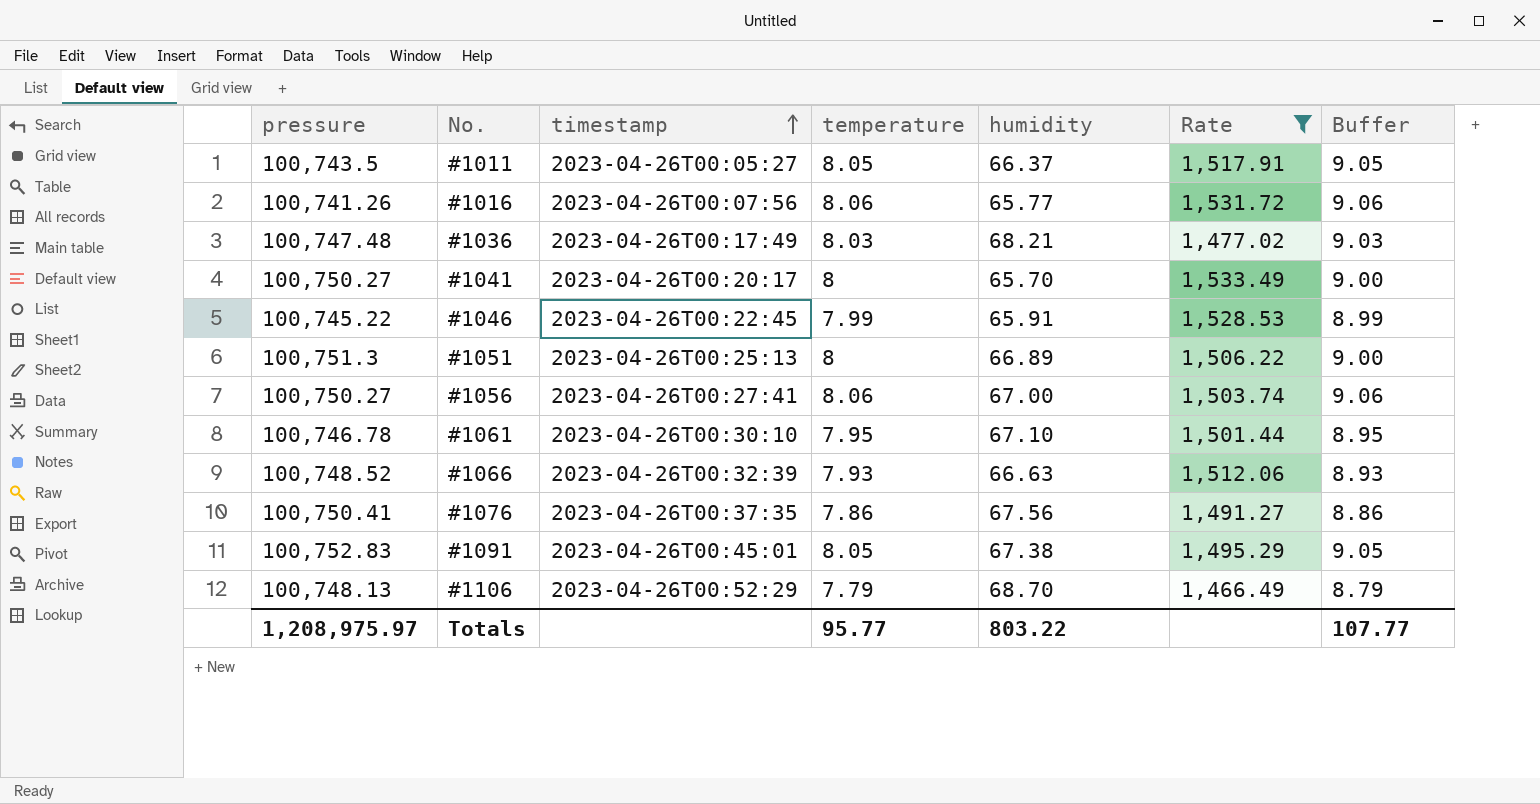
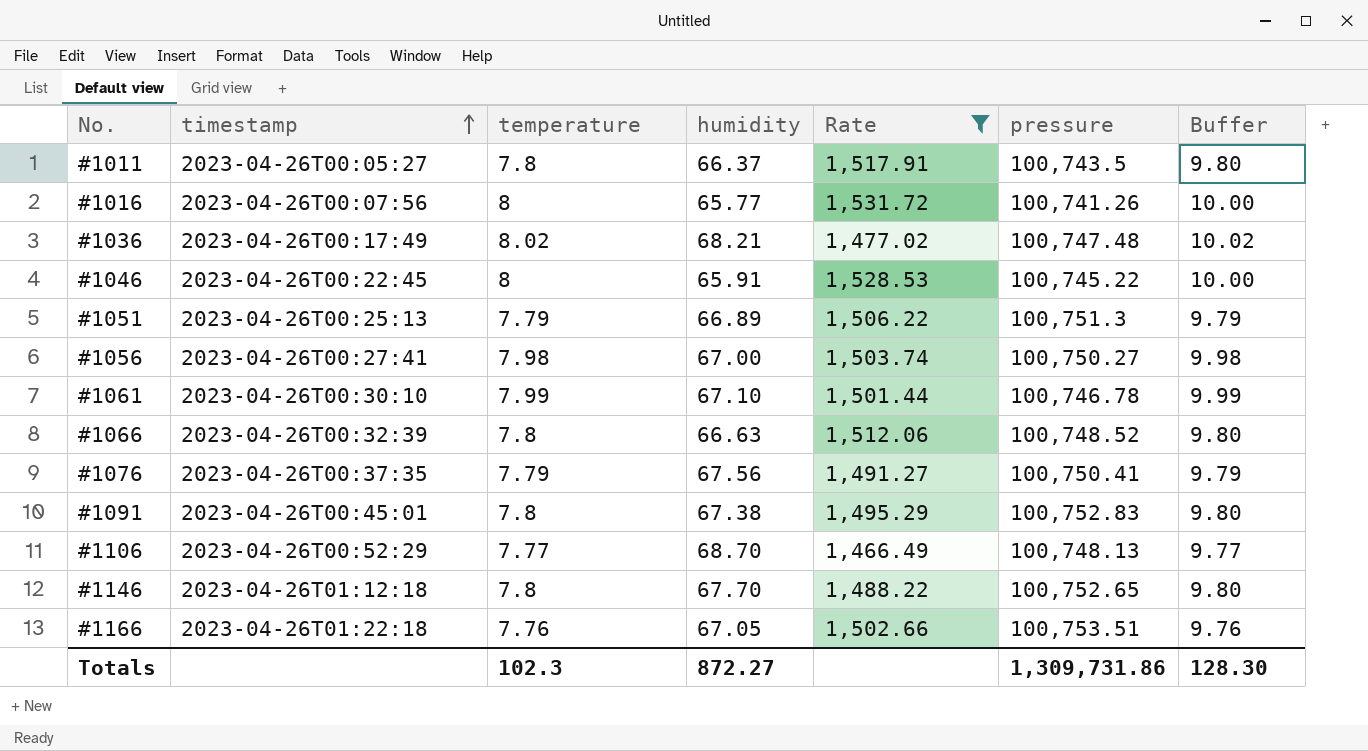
column pressure | position: 1 -> 6
column Buffer | formula: [temperature] + 1 -> [temperature] + 2
row #1041: 100,750.27 | 2023-04-26T00:20:17 | 8 | 65.70 | 1,533.49 | 9.00 -> none
#1011 | temperature: 8.05 -> 7.8
#1016 | temperature: 8.06 -> 8
#1036 | temperature: 8.03 -> 8.02
#1046 | temperature: 7.99 -> 8
#1051 | temperature: 8 -> 7.79
#1056 | temperature: 8.06 -> 7.98
#1061 | temperature: 7.95 -> 7.99
#1066 | temperature: 7.93 -> 7.8
#1076 | temperature: 7.86 -> 7.79
#1091 | temperature: 8.05 -> 7.8
#1106 | temperature: 7.79 -> 7.77
row #1146: none -> 2023-04-26T01:12:18 | 7.8 | 67.70 | 1,488.22 | 100,752.65 | 9.80
row #1166: none -> 2023-04-26T01:22:18 | 7.76 | 67.05 | 1,502.66 | 100,753.51 | 9.76
Totals | temperature: 95.77 -> 102.3
Totals | humidity: 803.22 -> 872.27
Totals | pressure: 1,208,975.97 -> 1,309,731.86
Totals | Buffer: 107.77 -> 128.30

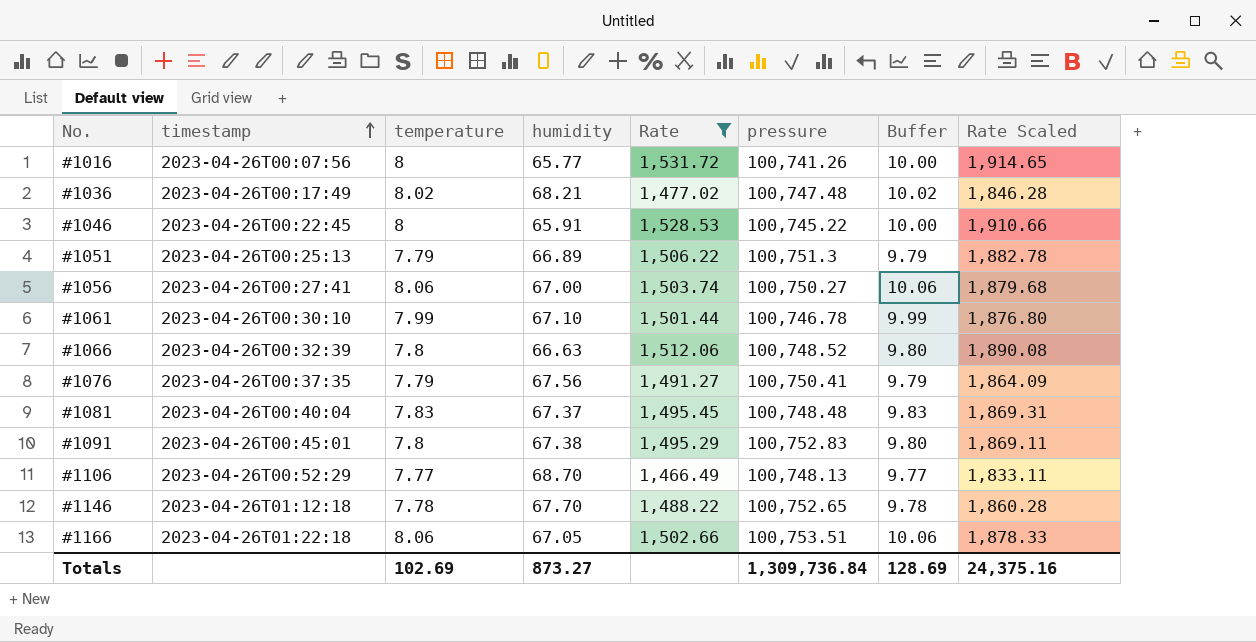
column Rate Scaled | formula: none -> [Rate] * 1.25
row #1011: 2023-04-26T00:05:27 | 7.8 | 66.37 | 1,517.91 | 100,743.5 | 9.80 -> none
#1056 | temperature: 7.98 -> 8.06
#1056 | Buffer: 9.98 -> 10.06
row #1081: none -> 2023-04-26T00:40:04 | 7.83 | 67.37 | 1,495.45 | 100,748.48 | 9.83 | 1,869.31
#1146 | temperature: 7.8 -> 7.78
#1146 | Buffer: 9.80 -> 9.78
#1166 | temperature: 7.76 -> 8.06
#1166 | Buffer: 9.76 -> 10.06
Totals | temperature: 102.3 -> 102.69
Totals | humidity: 872.27 -> 873.27
Totals | pressure: 1,309,731.86 -> 1,309,736.84
Totals | Buffer: 128.30 -> 128.69

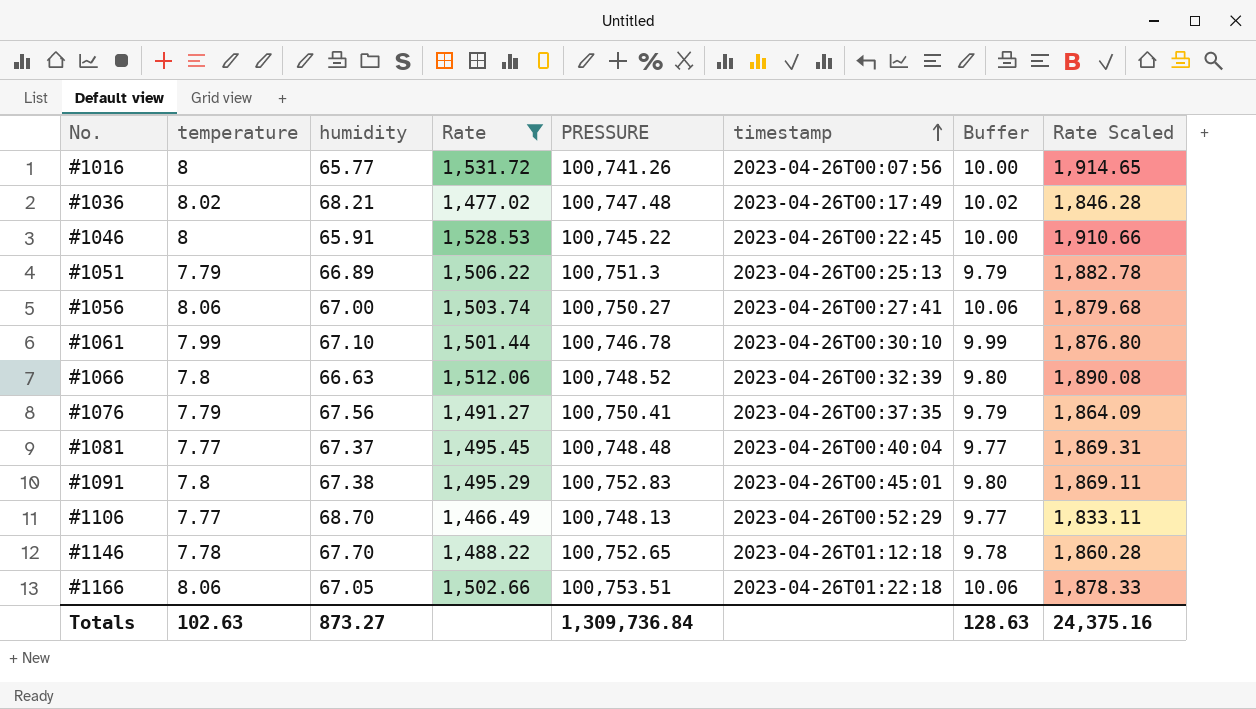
column name: pressure -> PRESSURE
column timestamp | position: 2 -> 6
#1081 | temperature: 7.83 -> 7.77
#1081 | Buffer: 9.83 -> 9.77
Totals | temperature: 102.69 -> 102.63
Totals | Buffer: 128.69 -> 128.63

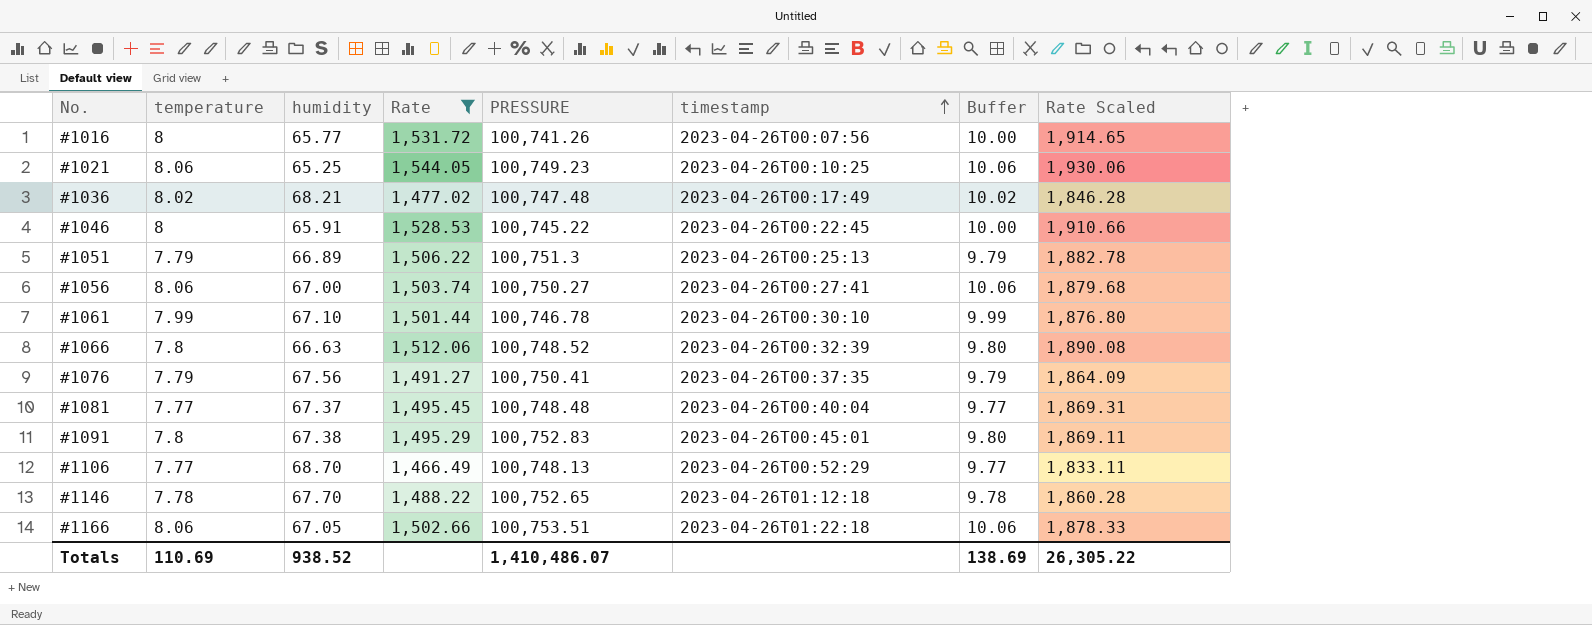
row #1021: none -> 8.06 | 65.25 | 1,544.05 | 100,749.23 | 2023-04-26T00:10:25 | 10.06 | 1,930.06
Totals | temperature: 102.63 -> 110.69
Totals | humidity: 873.27 -> 938.52
Totals | PRESSURE: 1,309,736.84 -> 1,410,486.07
Totals | Buffer: 128.63 -> 138.69
Totals | Rate Scaled: 24,375.16 -> 26,305.22

